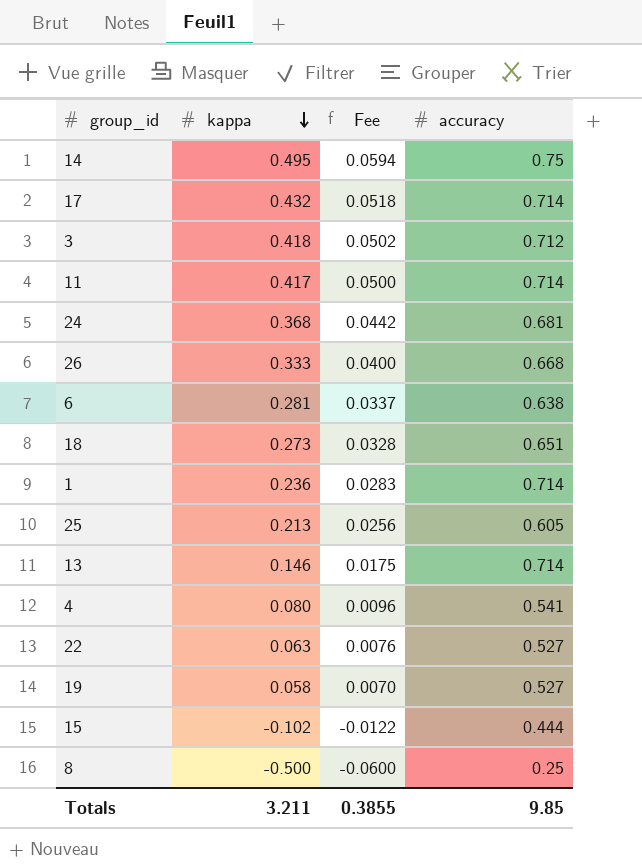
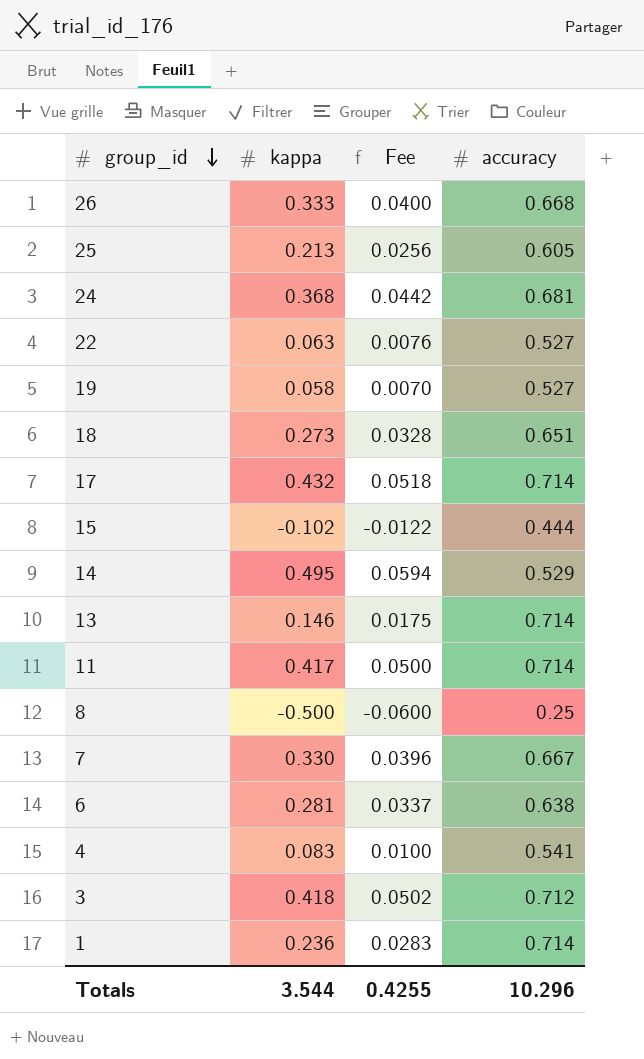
row order: kappa descending -> group_id descending
14 | accuracy: 0.75 -> 0.529
row 7: none -> 0.330 | 0.0396 | 0.667
4 | kappa: 0.080 -> 0.083
4 | Fee: 0.0096 -> 0.0100
Totals | kappa: 3.211 -> 3.544
Totals | Fee: 0.3855 -> 0.4255
Totals | accuracy: 9.85 -> 10.296

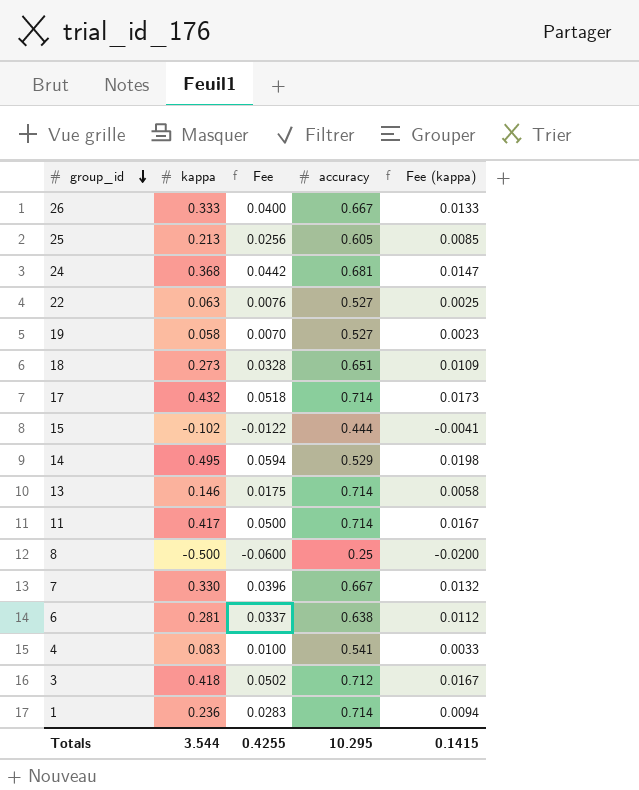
column Fee (kappa) | formula: none -> [kappa] * 0.04
26 | accuracy: 0.668 -> 0.667
Totals | accuracy: 10.296 -> 10.295

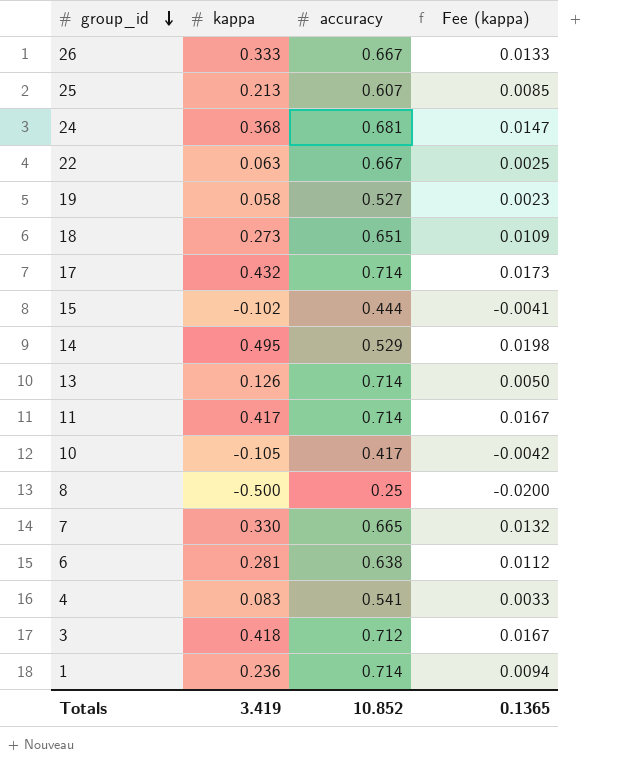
column Fee | formula: [kappa] * 0.12 -> none
25 | accuracy: 0.605 -> 0.607
22 | accuracy: 0.527 -> 0.667
13 | kappa: 0.146 -> 0.126
13 | Fee (kappa): 0.0058 -> 0.0050
row 10: none -> -0.105 | 0.417 | -0.0042
7 | accuracy: 0.667 -> 0.665
Totals | kappa: 3.544 -> 3.419
Totals | accuracy: 10.295 -> 10.852
Totals | Fee (kappa): 0.1415 -> 0.1365

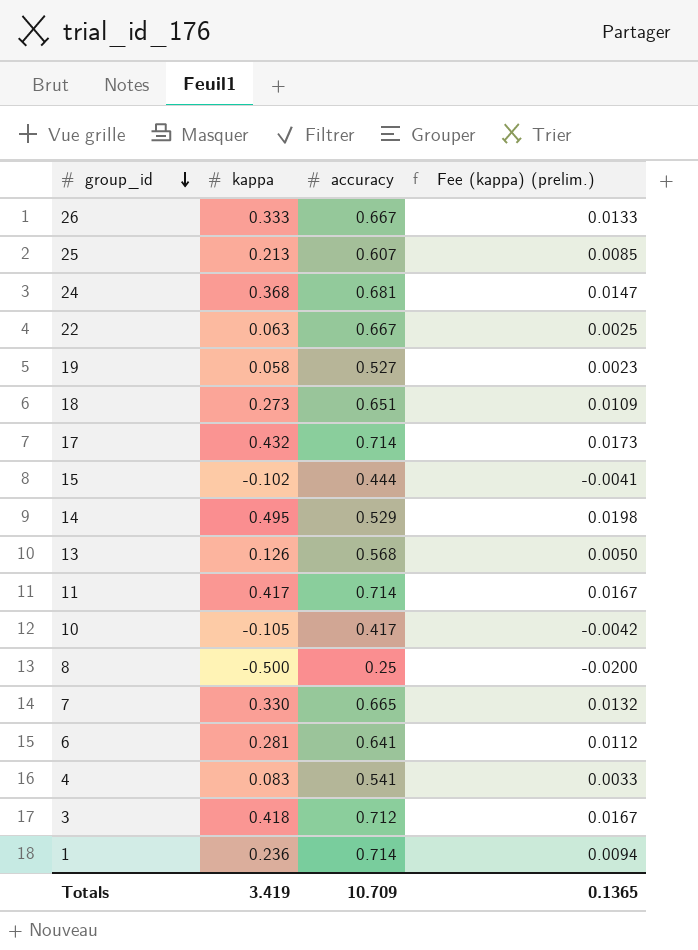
column name: Fee (kappa) -> Fee (kappa) (prelim.)
13 | accuracy: 0.714 -> 0.568
6 | accuracy: 0.638 -> 0.641
Totals | accuracy: 10.852 -> 10.709

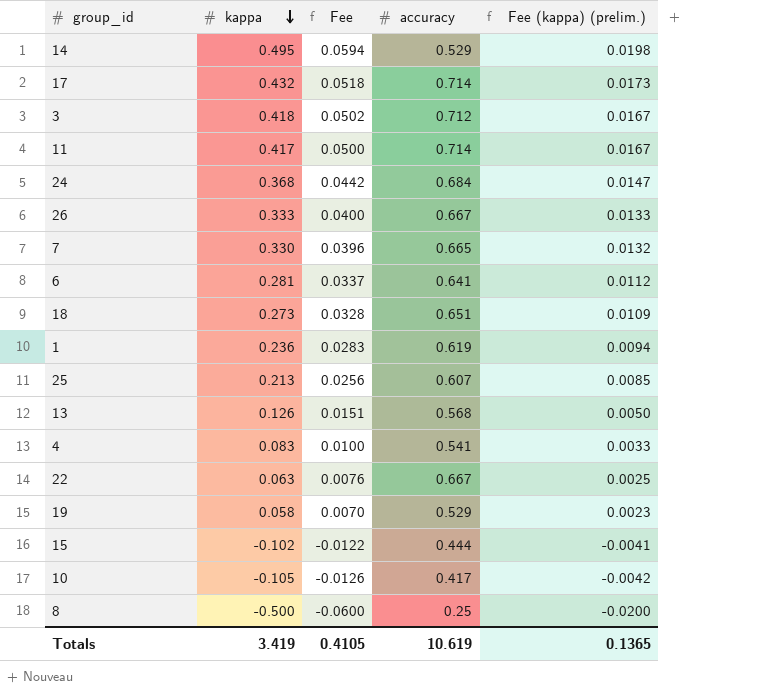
row order: group_id descending -> kappa descending
column Fee | formula: none -> [kappa] * 0.12
24 | accuracy: 0.681 -> 0.684
1 | accuracy: 0.714 -> 0.619
19 | accuracy: 0.527 -> 0.529
Totals | accuracy: 10.709 -> 10.619

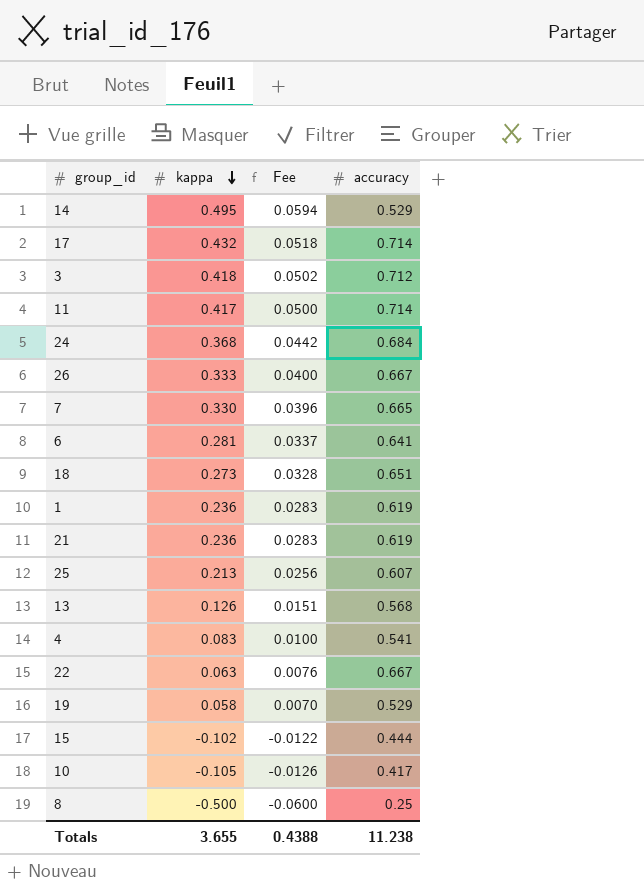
column Fee (kappa) (prelim.) | formula: [kappa] * 0.04 -> none
row 21: none -> 0.236 | 0.0283 | 0.619
Totals | kappa: 3.419 -> 3.655
Totals | Fee: 0.4105 -> 0.4388
Totals | accuracy: 10.619 -> 11.238

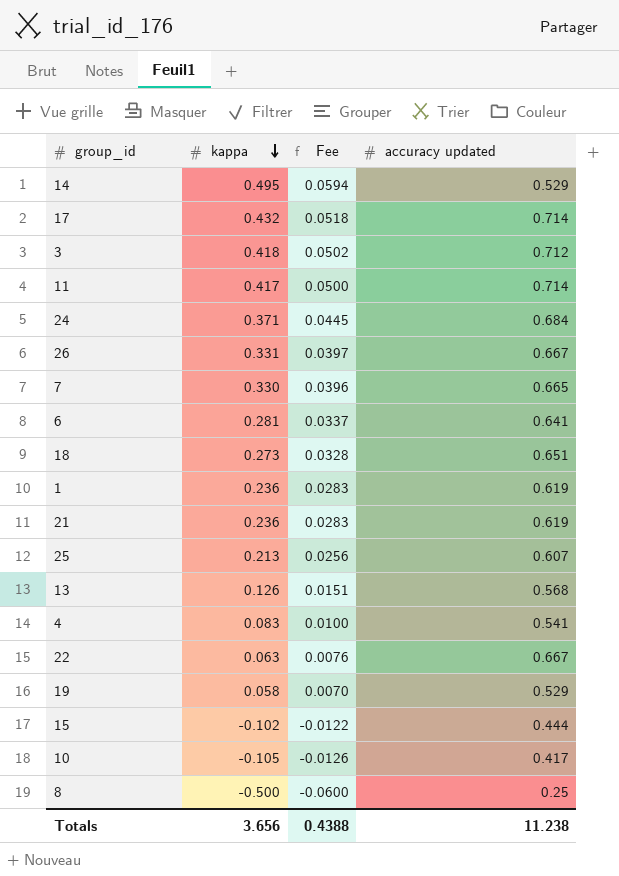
column name: accuracy -> accuracy updated
24 | kappa: 0.368 -> 0.371
24 | Fee: 0.0442 -> 0.0445
26 | kappa: 0.333 -> 0.331
26 | Fee: 0.0400 -> 0.0397
Totals | kappa: 3.655 -> 3.656

